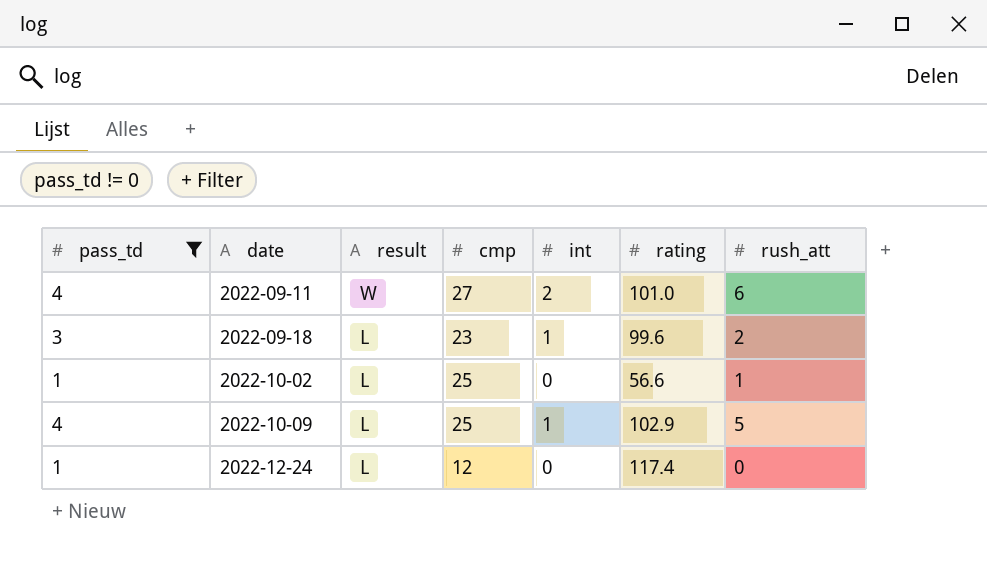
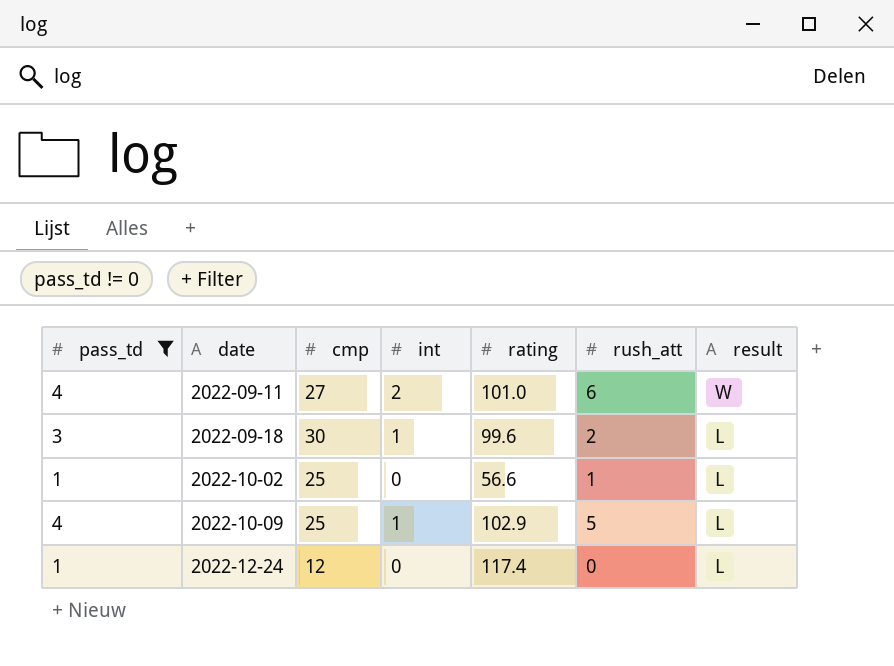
column result | position: 3 -> 7
2022-09-18 | cmp: 23 -> 30

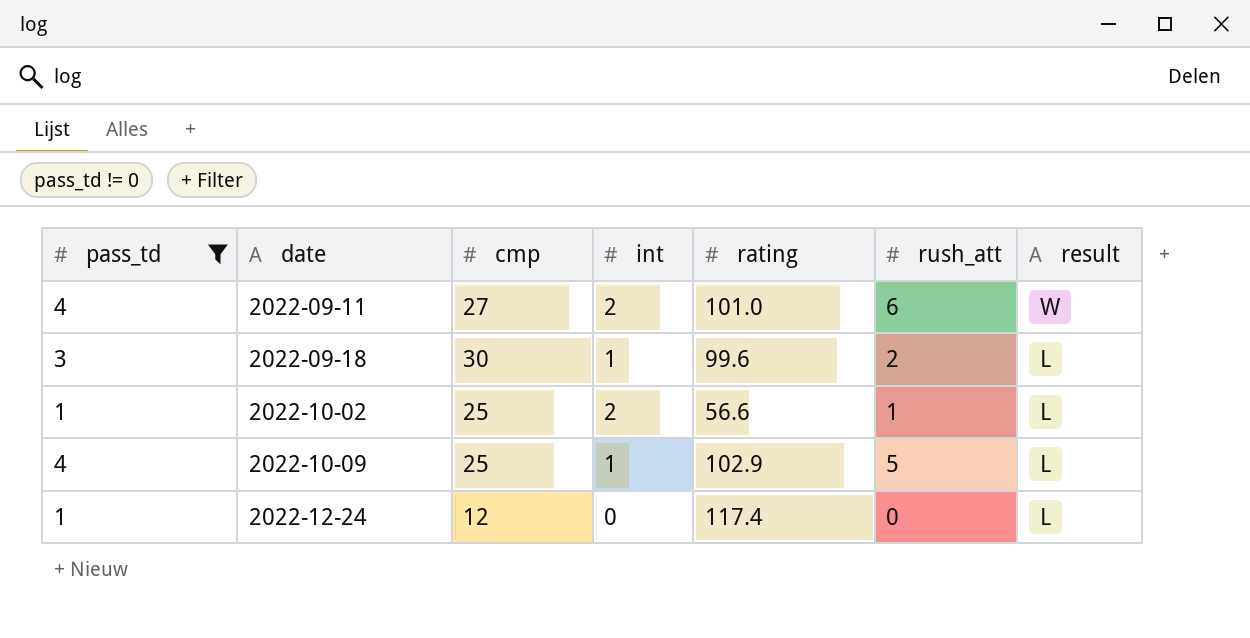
2022-10-02 | int: 0 -> 2

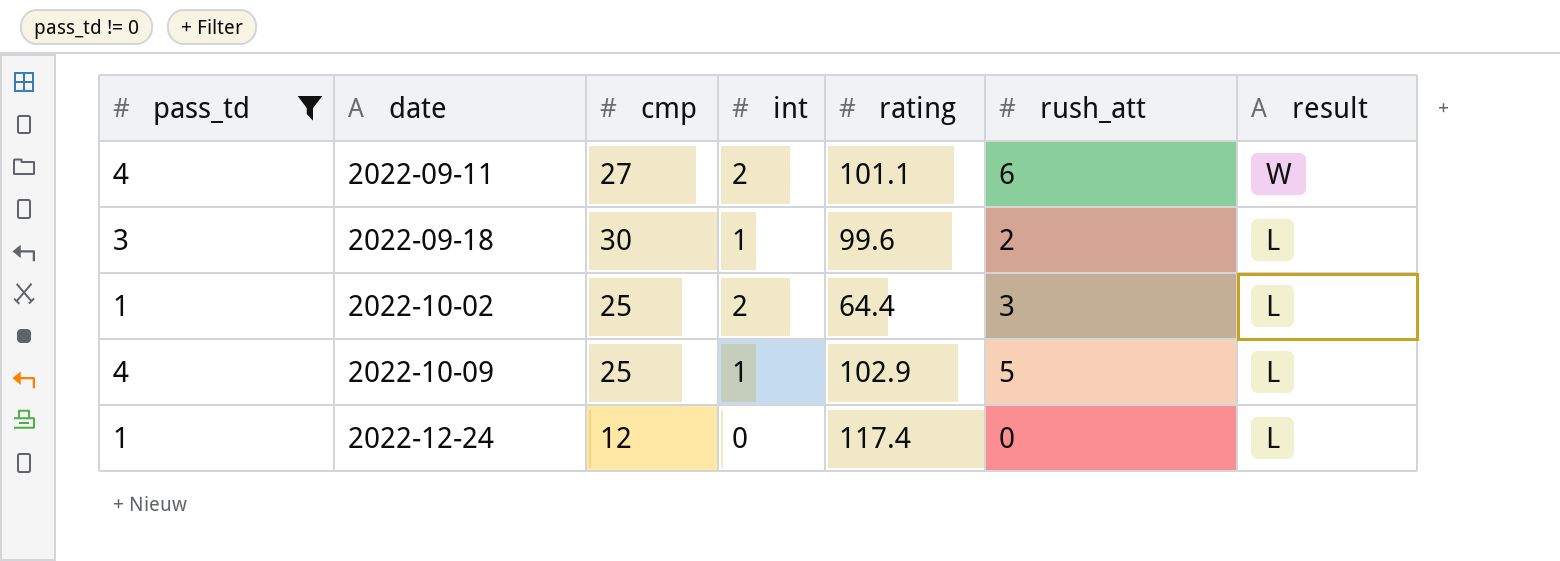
2022-09-11 | rating: 101.0 -> 101.1
2022-10-02 | rating: 56.6 -> 64.4
2022-10-02 | rush_att: 1 -> 3

